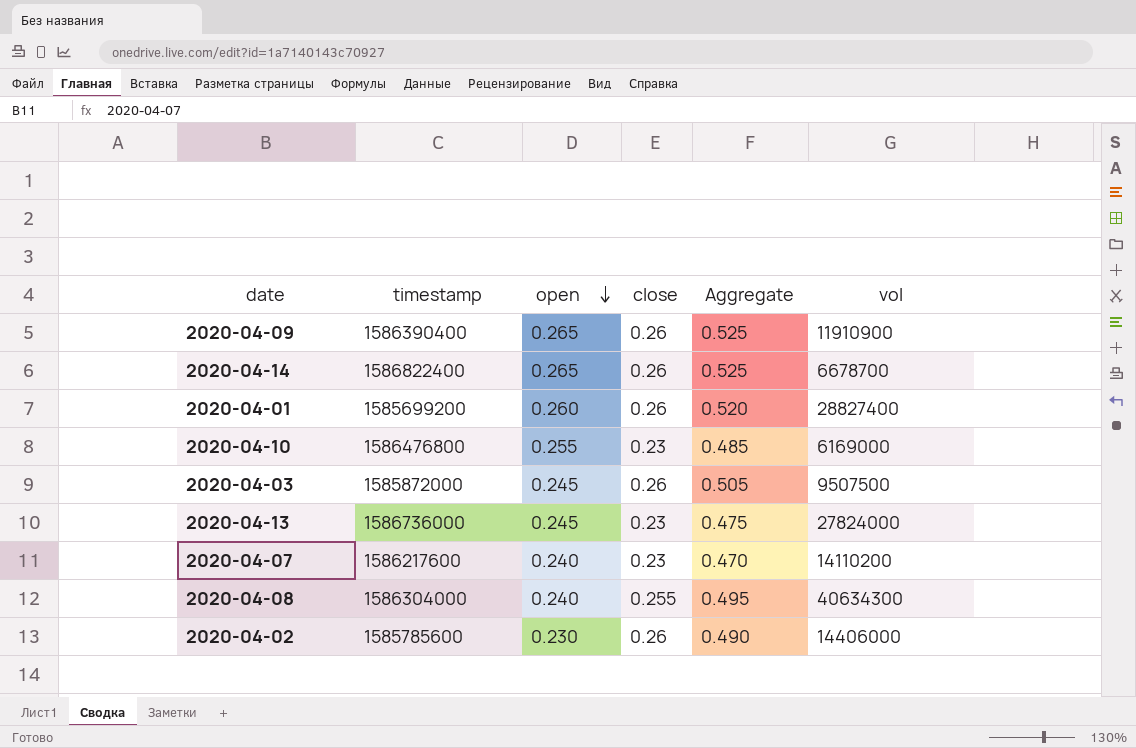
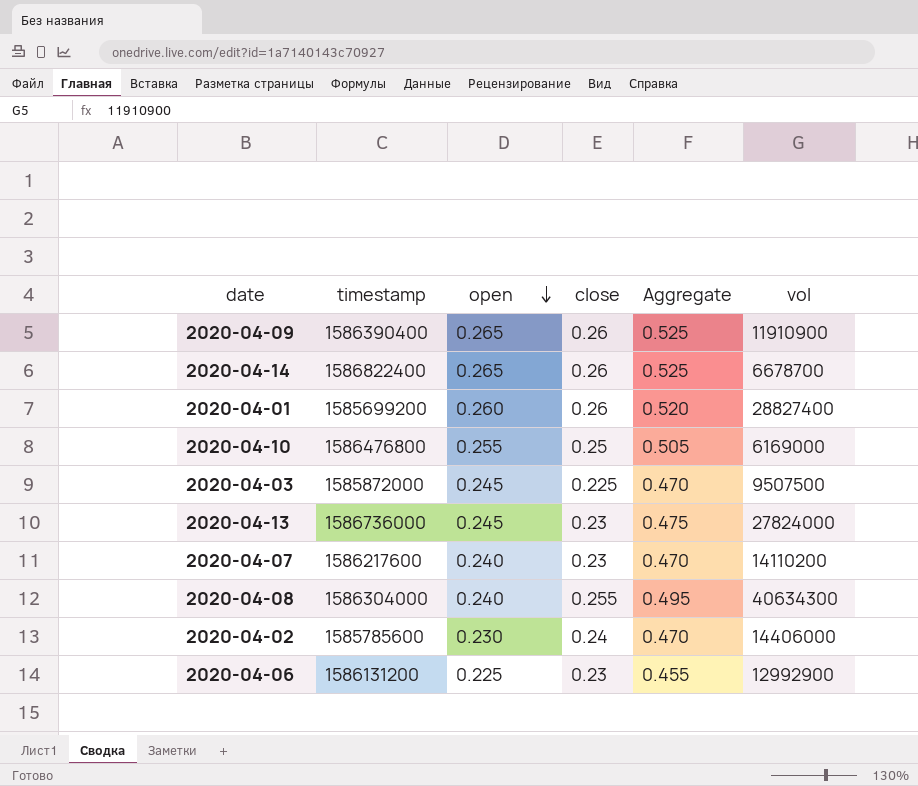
2020-04-10 | close: 0.23 -> 0.25
2020-04-10 | Aggregate: 0.485 -> 0.505
2020-04-03 | close: 0.26 -> 0.225
2020-04-03 | Aggregate: 0.505 -> 0.470
2020-04-02 | close: 0.26 -> 0.24
2020-04-02 | Aggregate: 0.490 -> 0.470
row 2020-04-06: none -> 1586131200 | 0.225 | 0.23 | 0.455 | 12992900

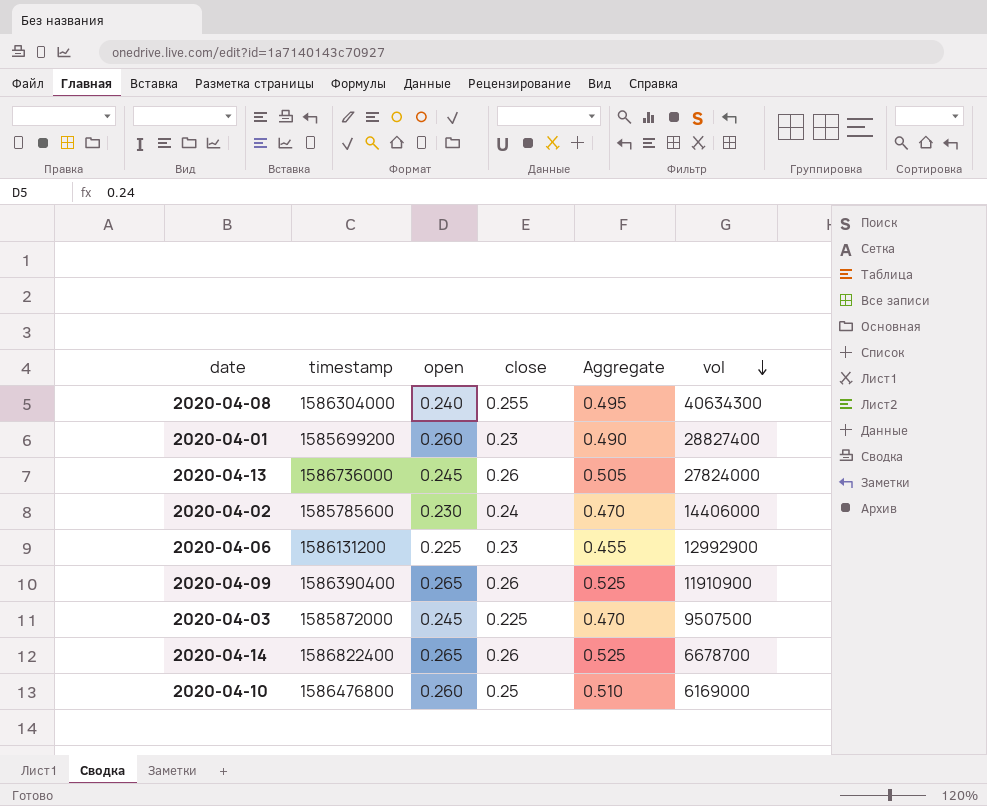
row order: open descending -> vol descending
row 2020-04-07: 1586217600 | 0.240 | 0.23 | 0.470 | 14110200 -> none
2020-04-01 | close: 0.26 -> 0.23
2020-04-01 | Aggregate: 0.520 -> 0.490
2020-04-13 | close: 0.23 -> 0.26
2020-04-13 | Aggregate: 0.475 -> 0.505
2020-04-10 | open: 0.255 -> 0.260
2020-04-10 | Aggregate: 0.505 -> 0.510

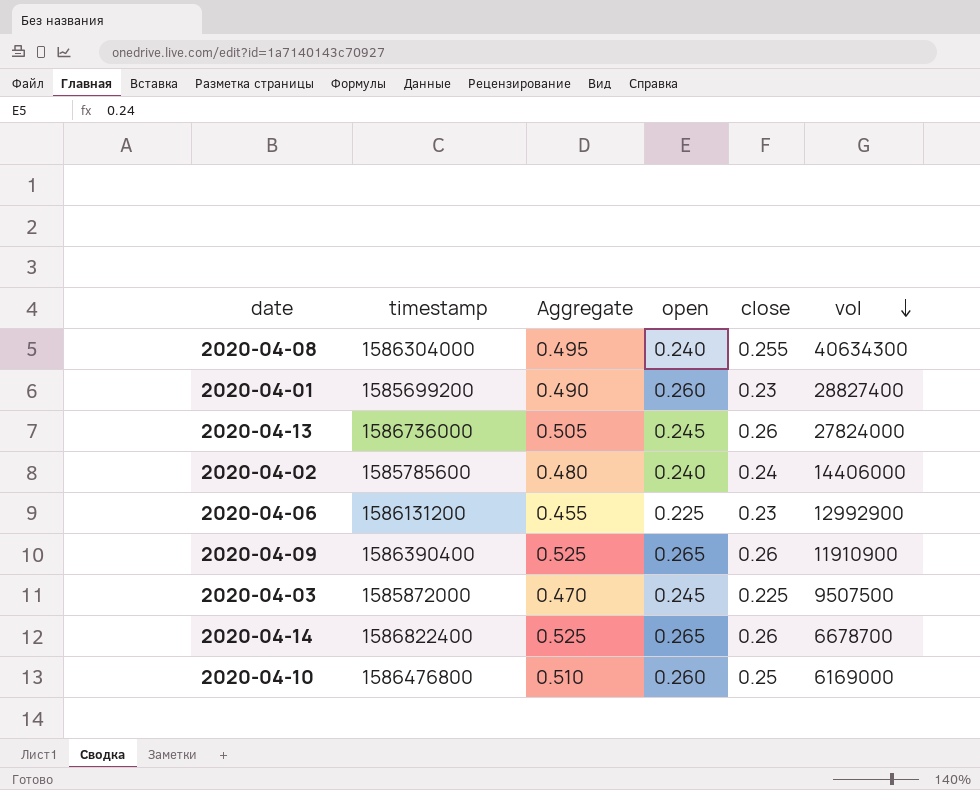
column Aggregate | position: 5 -> 3
2020-04-02 | Aggregate: 0.470 -> 0.480
2020-04-02 | open: 0.230 -> 0.240

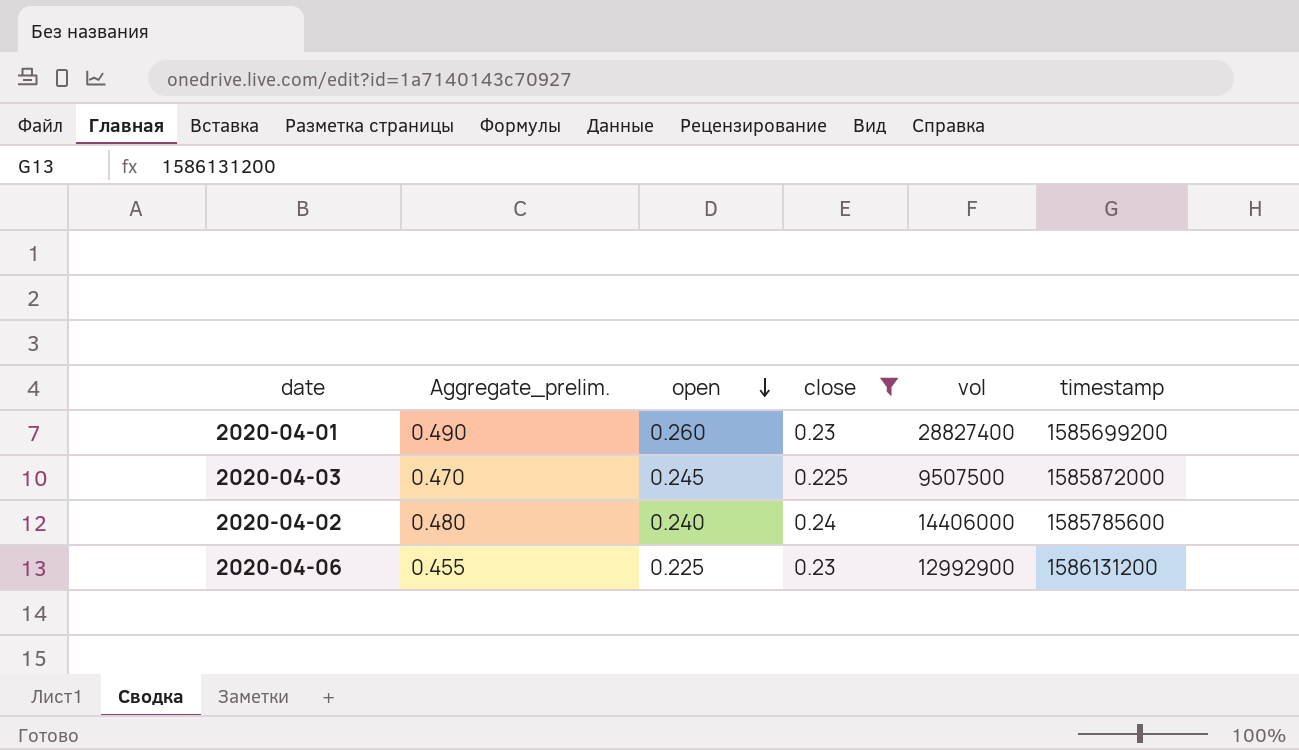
filter: none -> close <= 0.24
row order: vol descending -> open descending
column name: Aggregate -> Aggregate_prelim.
column timestamp | position: 2 -> 6

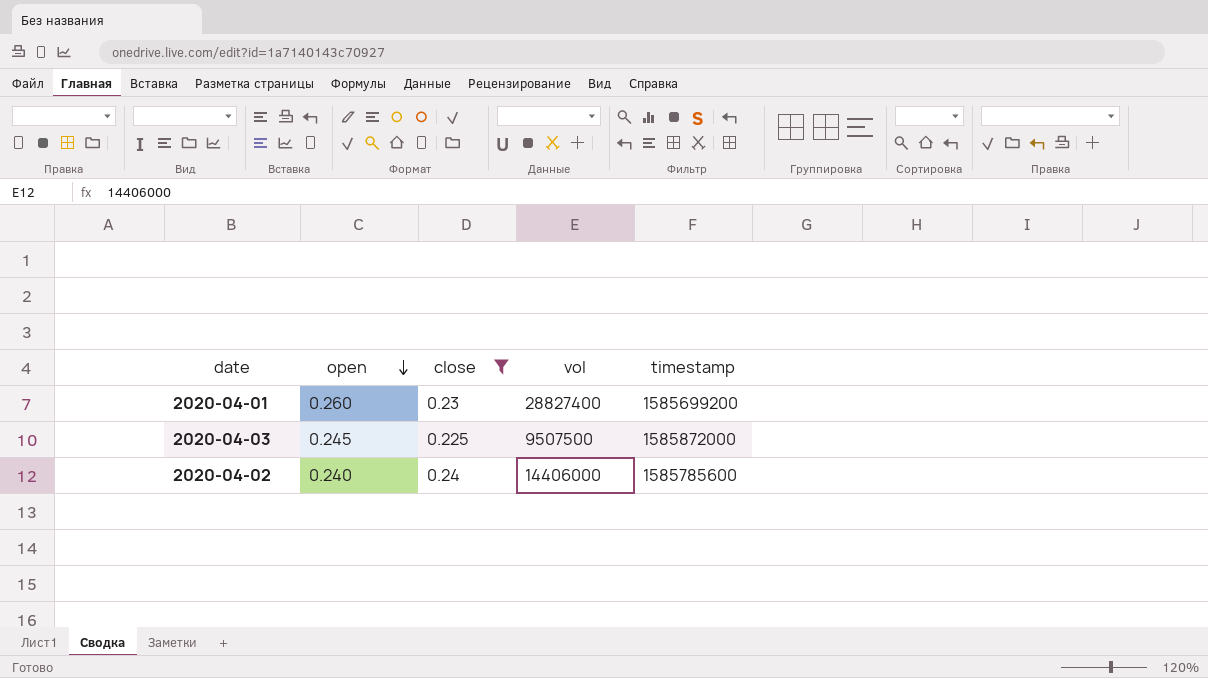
column Aggregate_prelim. | formula: [open] + [close] -> none
row 2020-04-06: 0.455 | 0.225 | 0.23 | 12992900 | 1586131200 -> none

